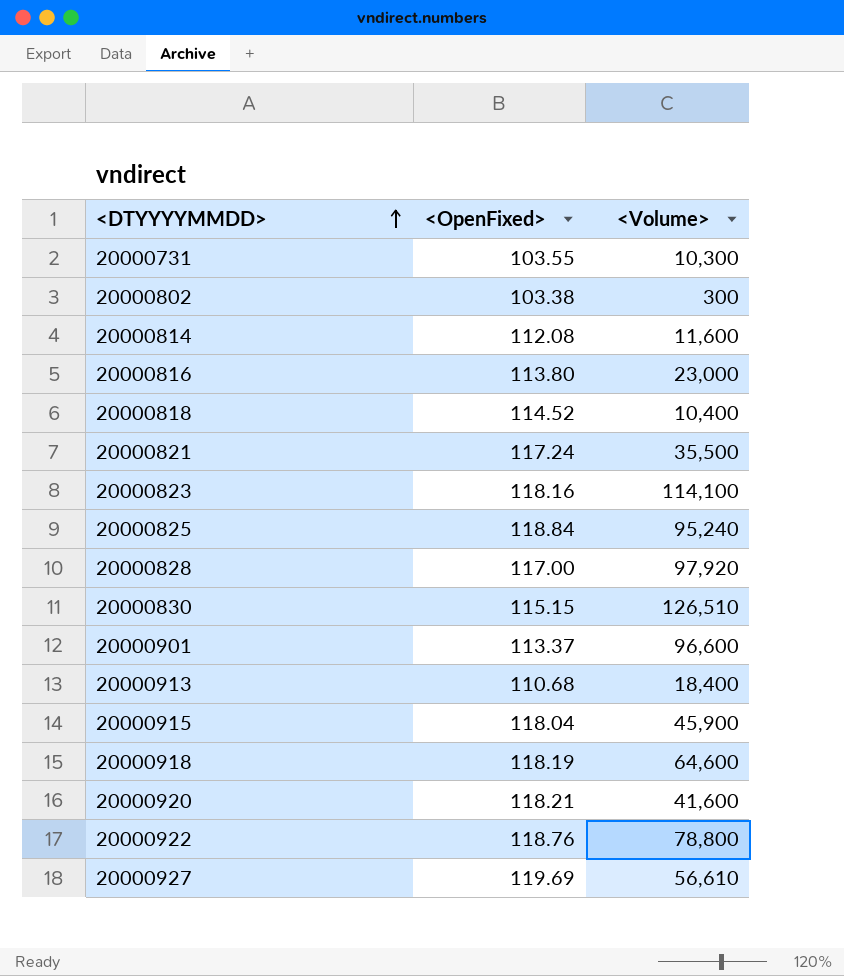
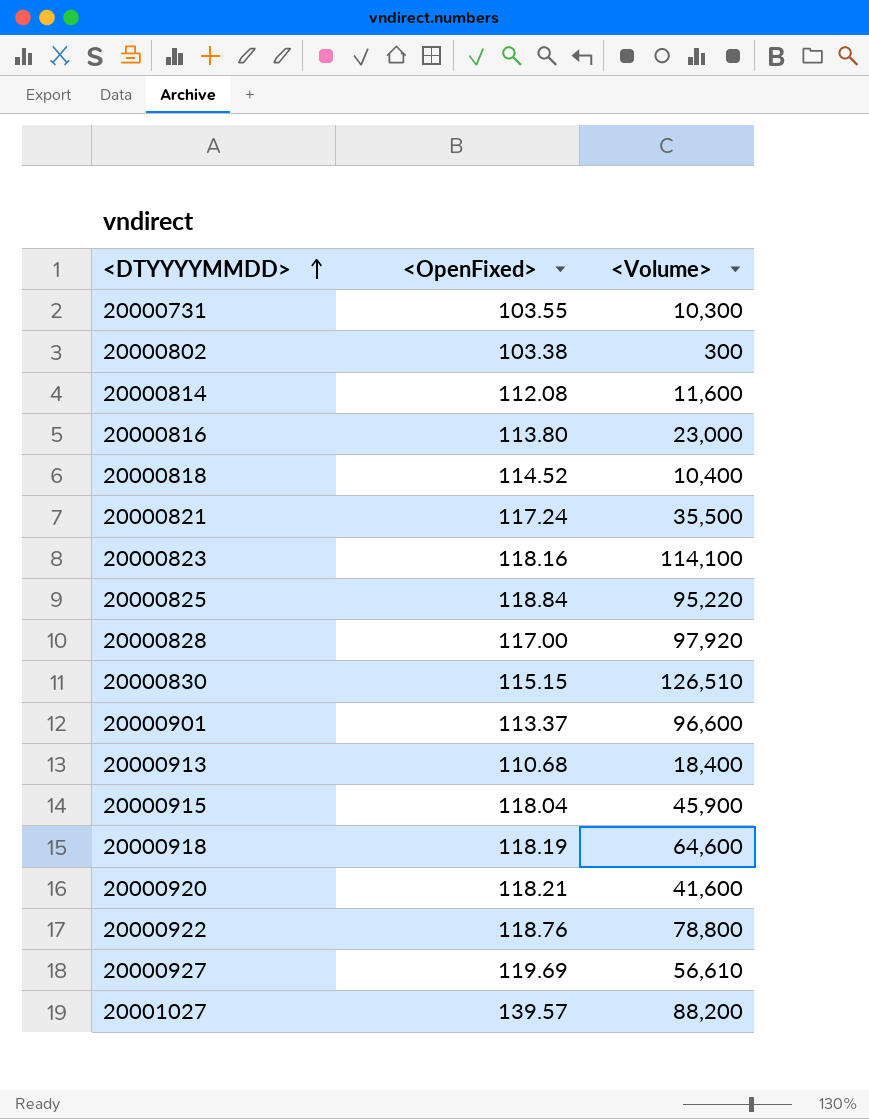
20000825 | <Volume>: 95,240 -> 95,220
row 20001027: none -> 139.57 | 88,200

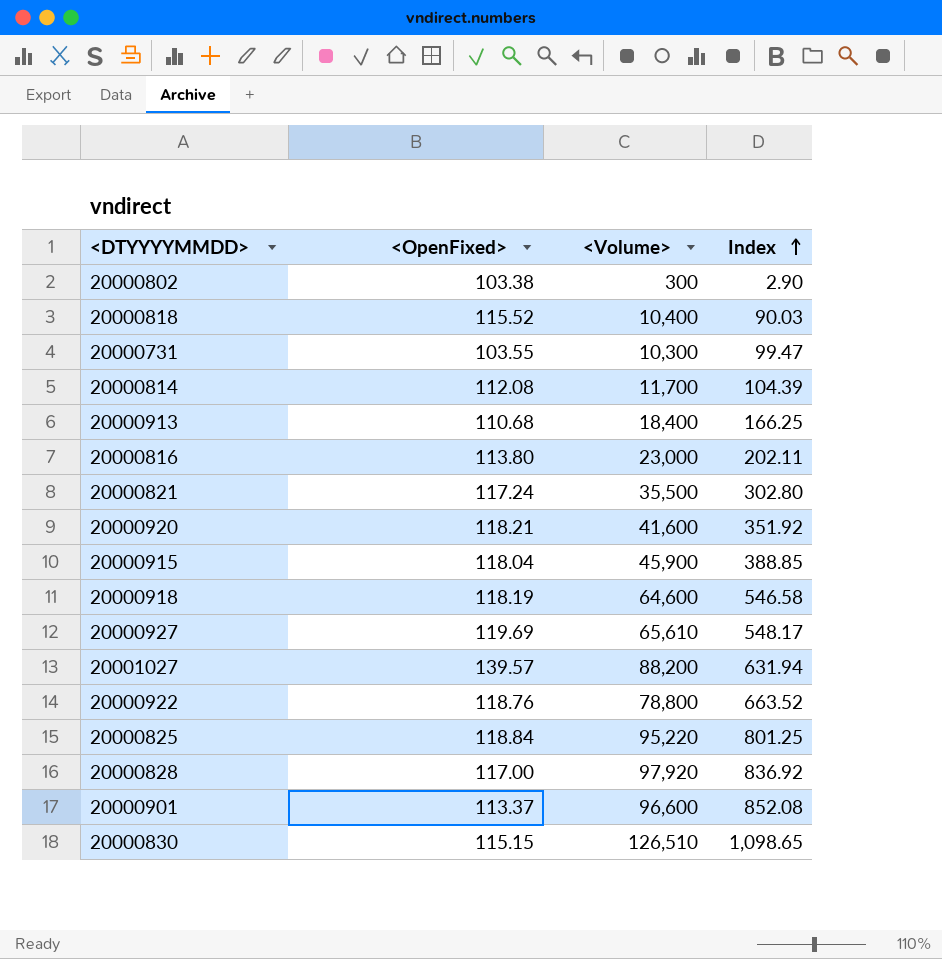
row order: <DTYYYYMMDD> ascending -> Index ascending
column Index | formula: none -> [<Volume>] / [<OpenFixed>]
row 20000823: 118.16 | 114,100 -> none
20000818 | <OpenFixed>: 114.52 -> 115.52
20000814 | <Volume>: 11,600 -> 11,700
20000927 | <Volume>: 56,610 -> 65,610

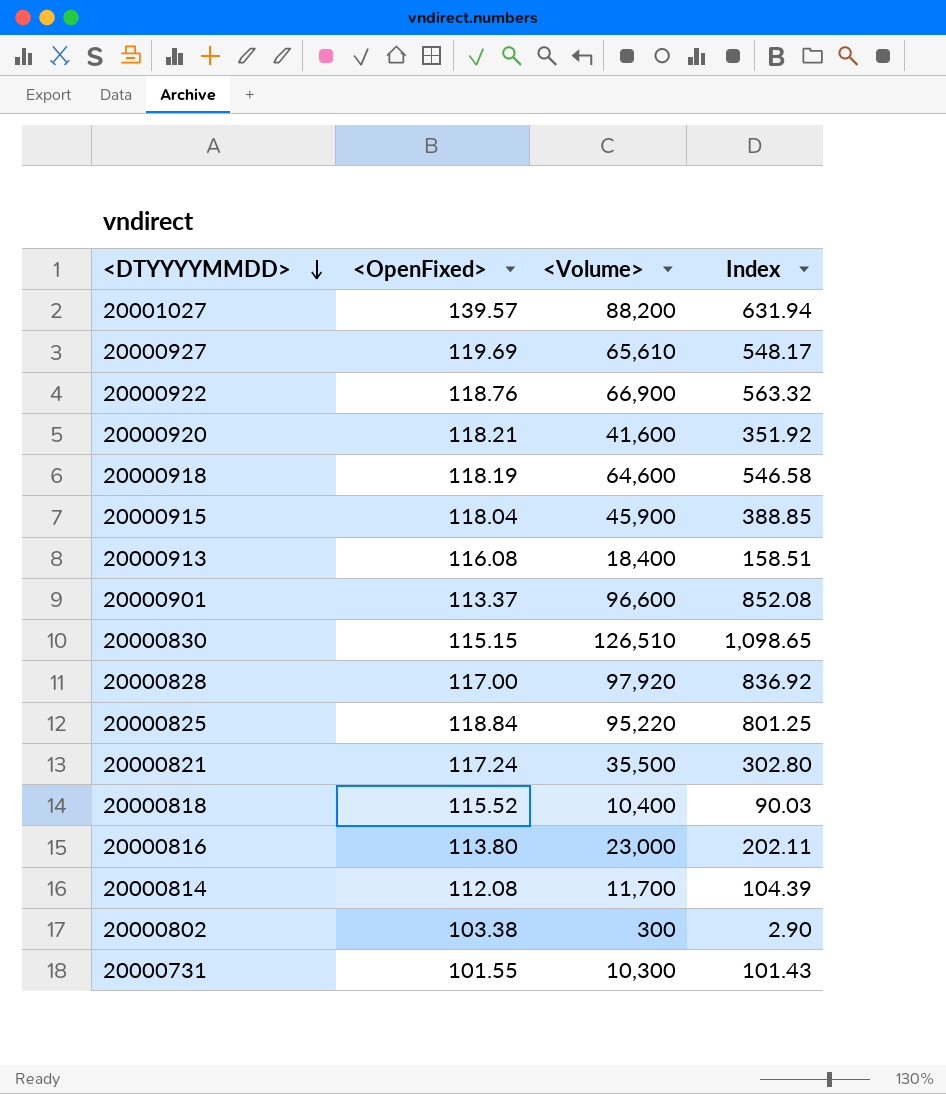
row order: Index ascending -> <DTYYYYMMDD> descending
20000922 | <Volume>: 78,800 -> 66,900
20000922 | Index: 663.52 -> 563.32
20000913 | <OpenFixed>: 110.68 -> 116.08
20000913 | Index: 166.25 -> 158.51
20000731 | <OpenFixed>: 103.55 -> 101.55
20000731 | Index: 99.47 -> 101.43

